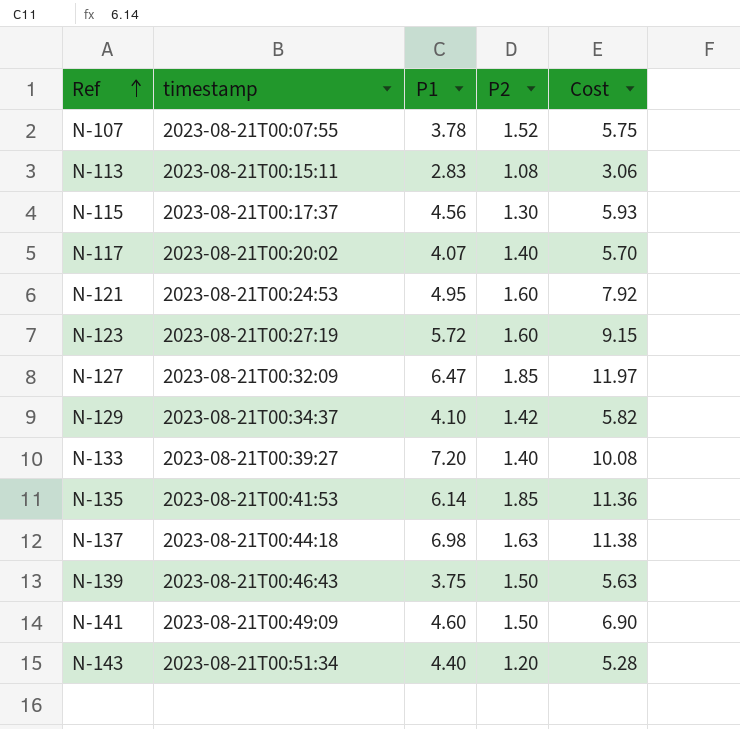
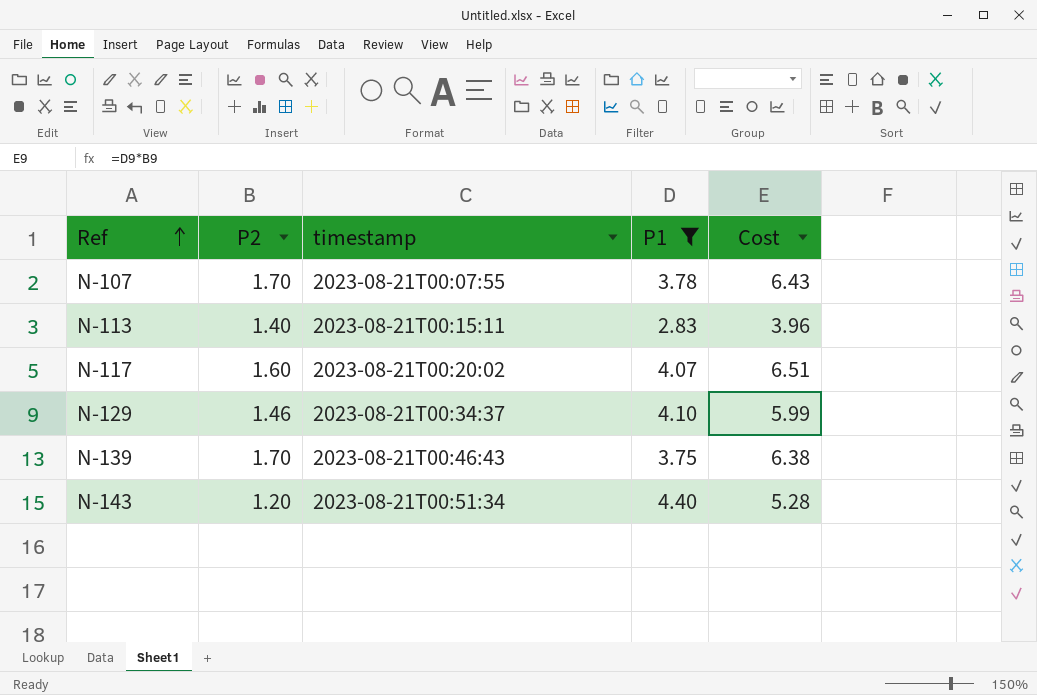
filter: none -> P1 <= 4.40
column P2 | position: 4 -> 2
N-107 | P2: 1.52 -> 1.70
N-107 | Cost: 5.75 -> 6.43
N-113 | P2: 1.08 -> 1.40
N-113 | Cost: 3.06 -> 3.96
N-117 | P2: 1.40 -> 1.60
N-117 | Cost: 5.70 -> 6.51
N-129 | P2: 1.42 -> 1.46
N-129 | Cost: 5.82 -> 5.99
N-139 | P2: 1.50 -> 1.70
N-139 | Cost: 5.63 -> 6.38

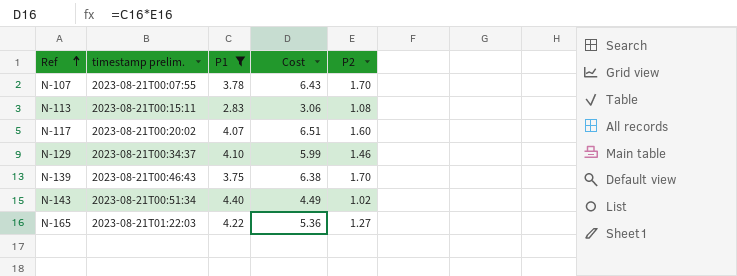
column name: timestamp -> timestamp prelim.
column P2 | position: 2 -> 5
N-113 | Cost: 3.96 -> 3.06
N-113 | P2: 1.40 -> 1.08
N-143 | Cost: 5.28 -> 4.49
N-143 | P2: 1.20 -> 1.02
row N-165: none -> 2023-08-21T01:22:03 | 4.22 | 5.36 | 1.27

